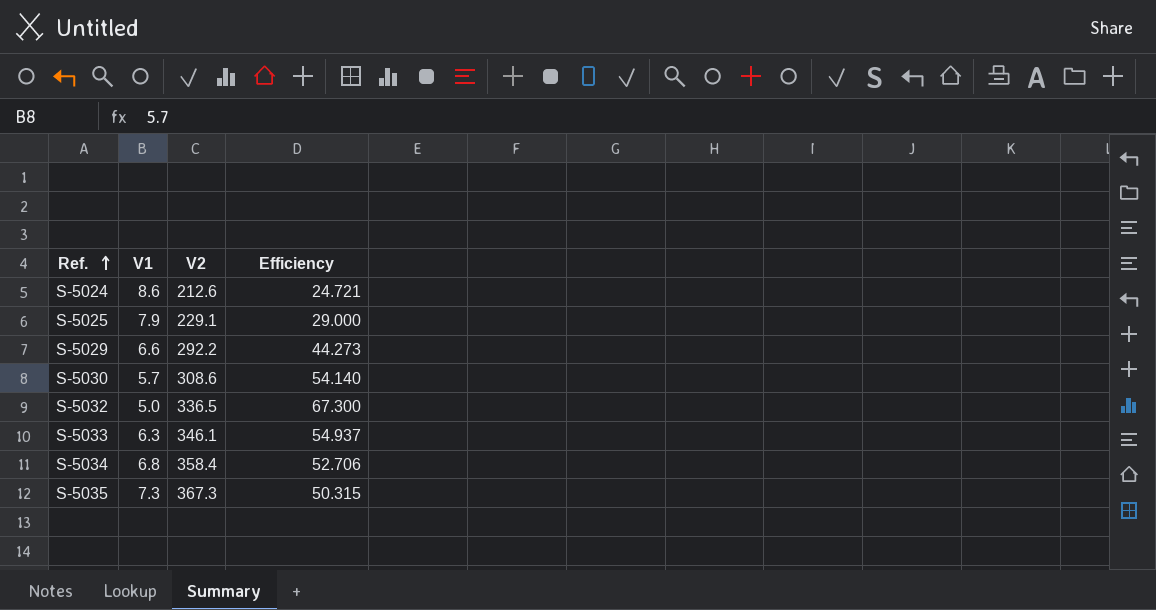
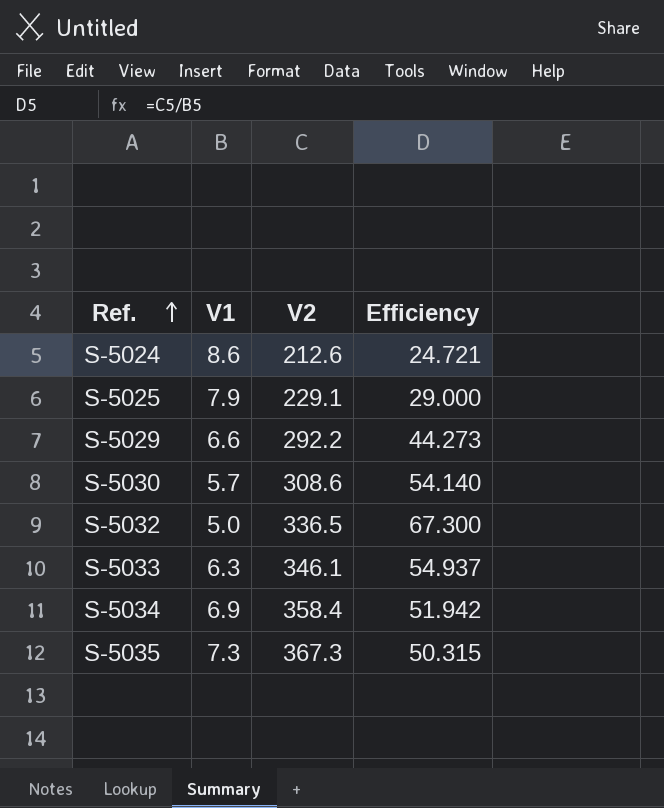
S-5034 | V1: 6.8 -> 6.9
S-5034 | Efficiency: 52.706 -> 51.942

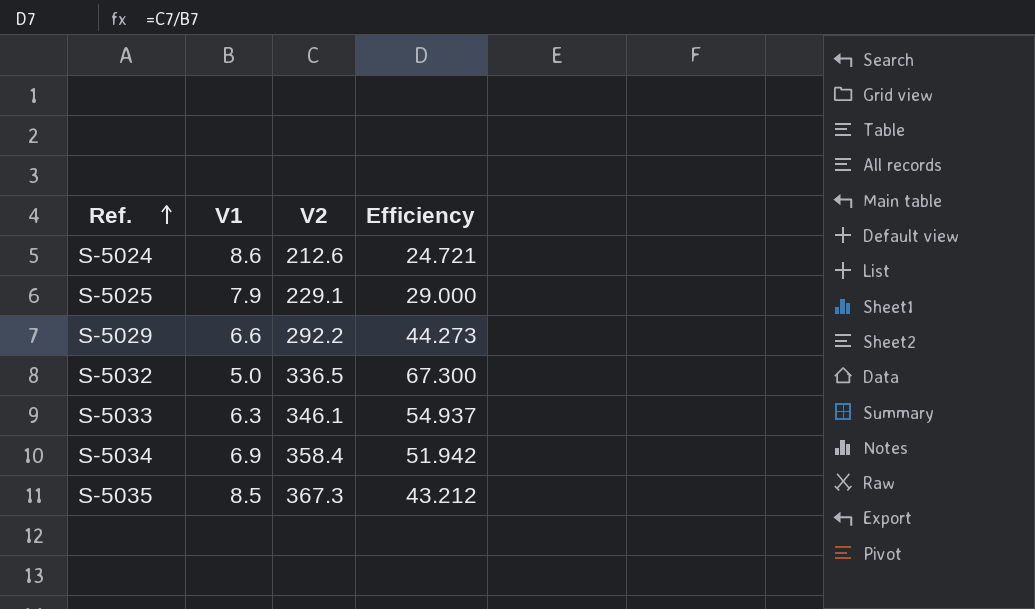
row S-5030: 5.7 | 308.6 | 54.140 -> none
S-5035 | V1: 7.3 -> 8.5
S-5035 | Efficiency: 50.315 -> 43.212

